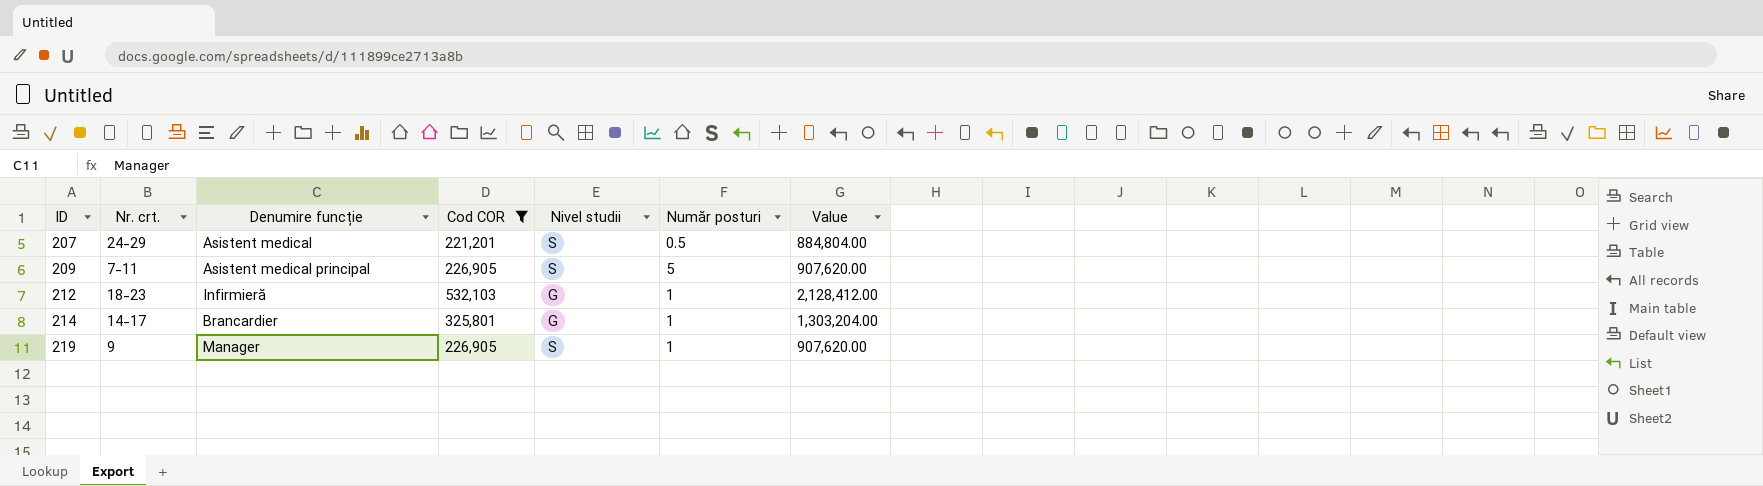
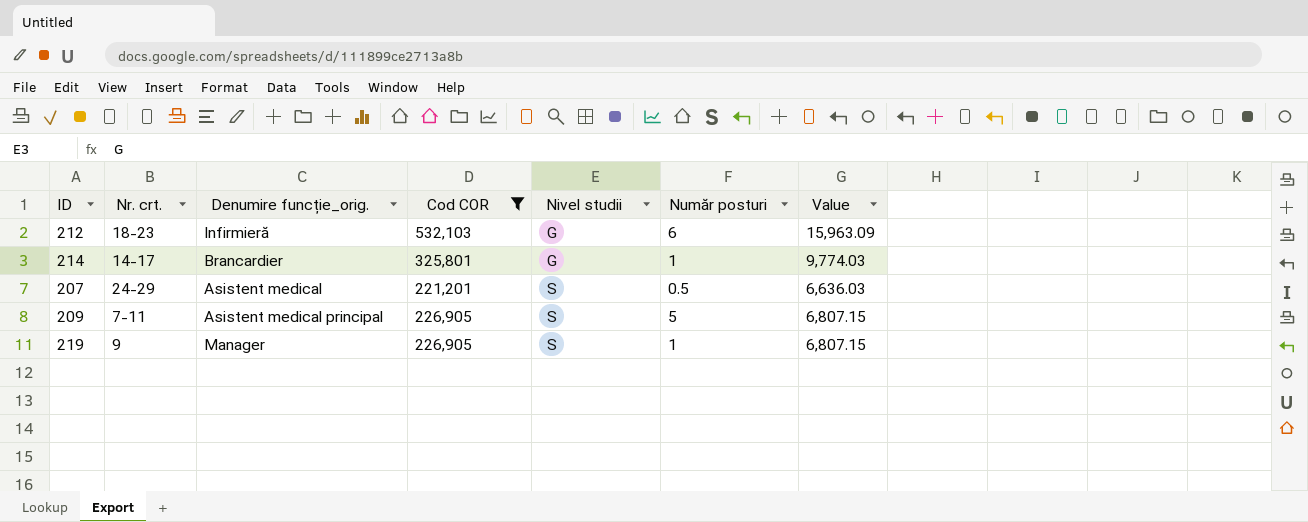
row order: ID ascending -> Nivel studii ascending
column name: Denumire funcție -> Denumire funcție_orig.
column Value | formula: [Cod COR] * 4 -> [Cod COR] * 0.03
212 | Număr posturi: 1 -> 6

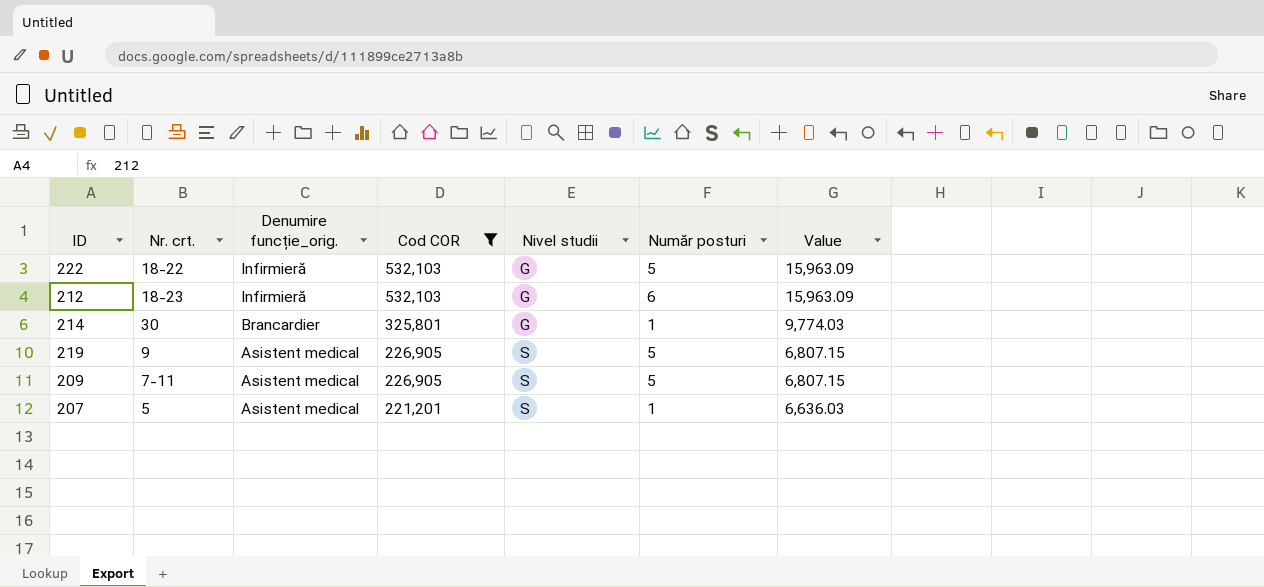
row order: Nivel studii ascending -> Denumire funcție_orig. descending
row 222: none -> 18-22 | Infirmieră | 532,103 | G | 5 | 15,963.09
214 | Nr. crt.: 14-17 -> 30
219 | Denumire funcție_orig.: Manager -> Asistent medical
219 | Număr posturi: 1 -> 5
209 | Denumire funcție_orig.: Asistent medical principal -> Asistent medical
207 | Nr. crt.: 24-29 -> 5
207 | Număr posturi: 0.5 -> 1

